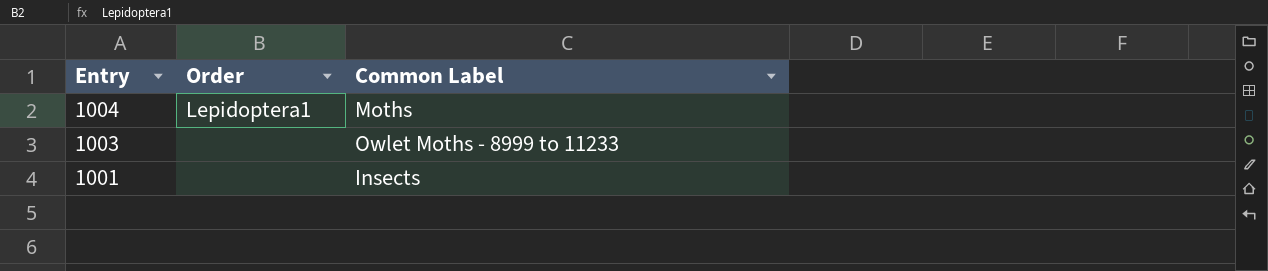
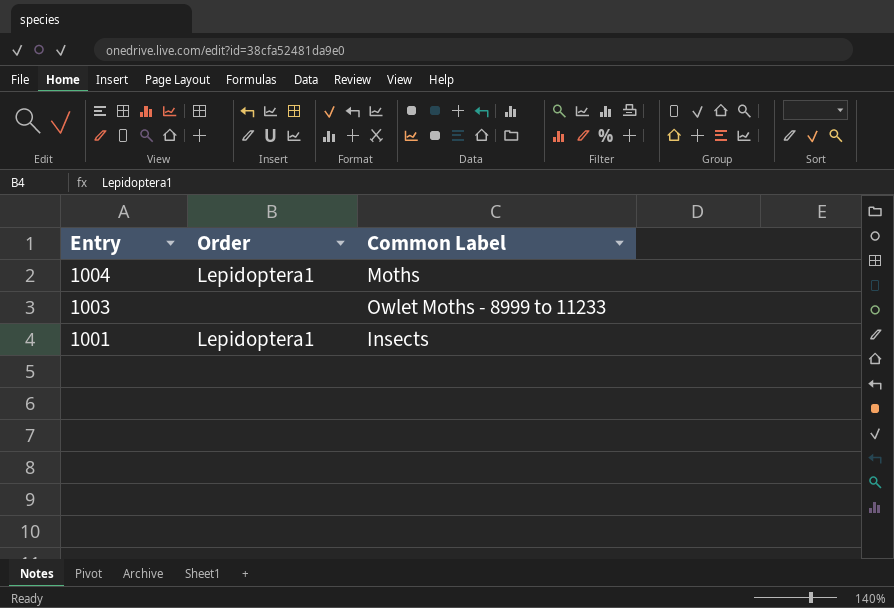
1001 | Order: none -> Lepidoptera1

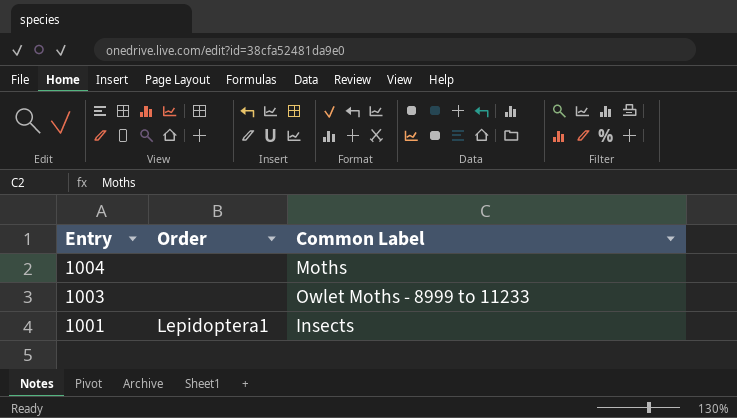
1004 | Order: Lepidoptera1 -> none

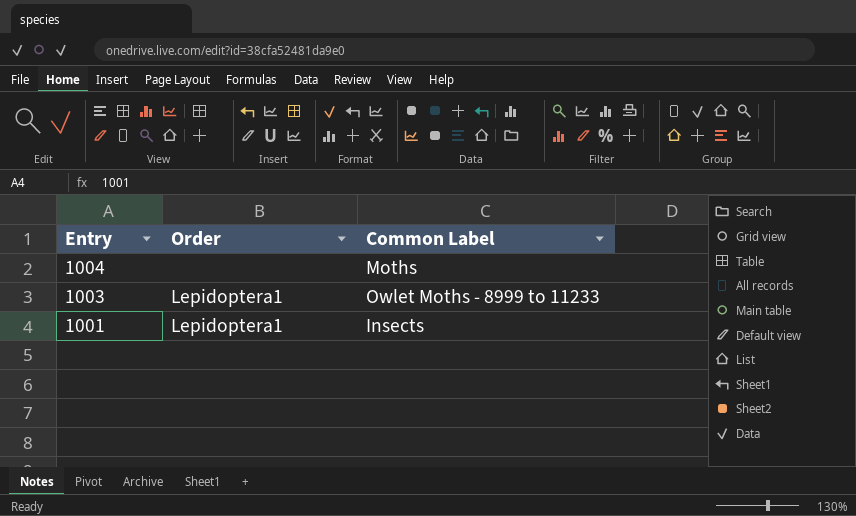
1003 | Order: none -> Lepidoptera1

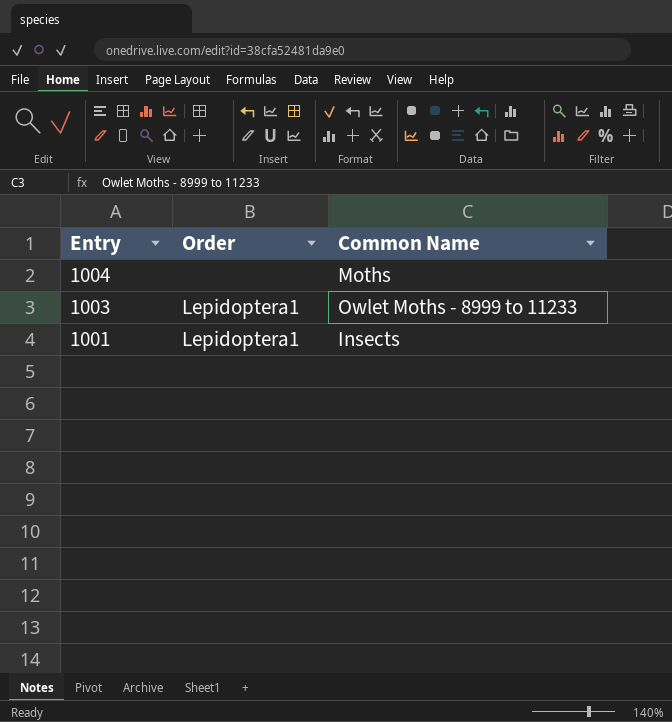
column name: Common Label -> Common Name

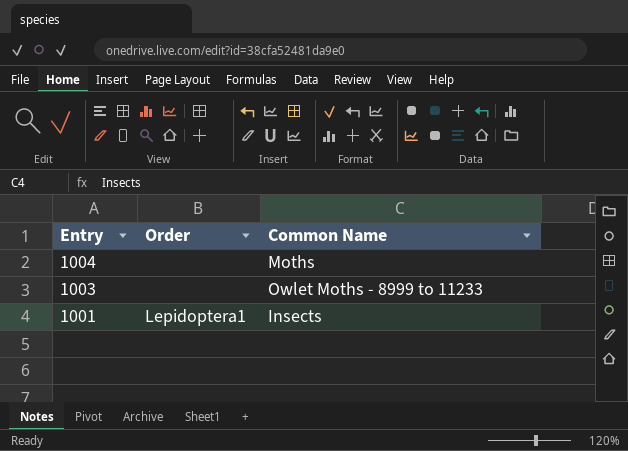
1003 | Order: Lepidoptera1 -> none

